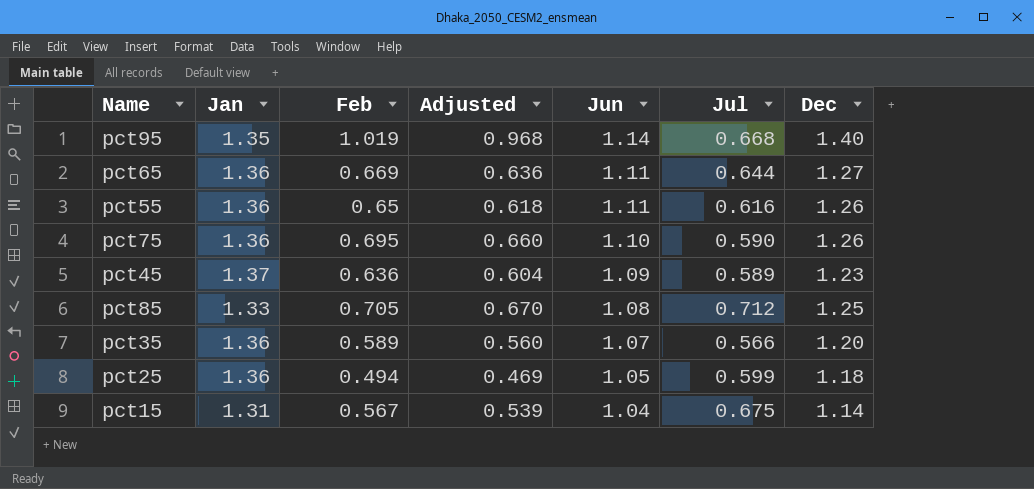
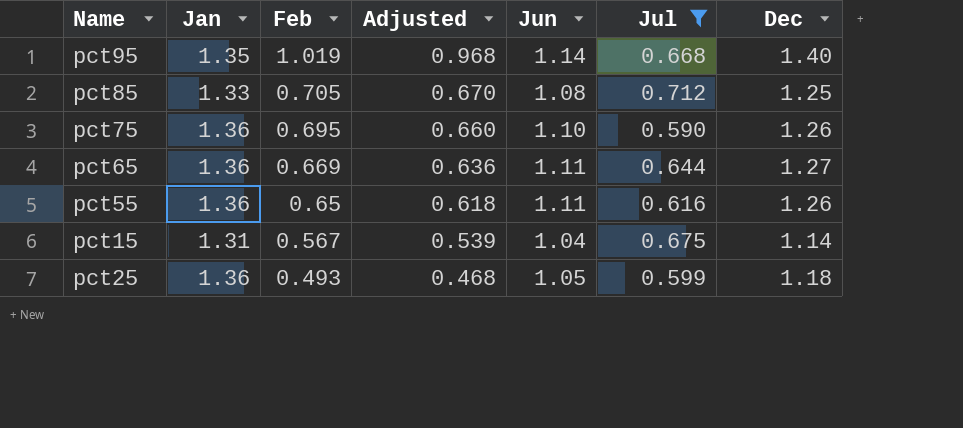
filter: none -> Jul >= 0.590
row order: Jun descending -> Feb descending
pct25 | Feb: 0.494 -> 0.493
pct25 | Adjusted: 0.469 -> 0.468

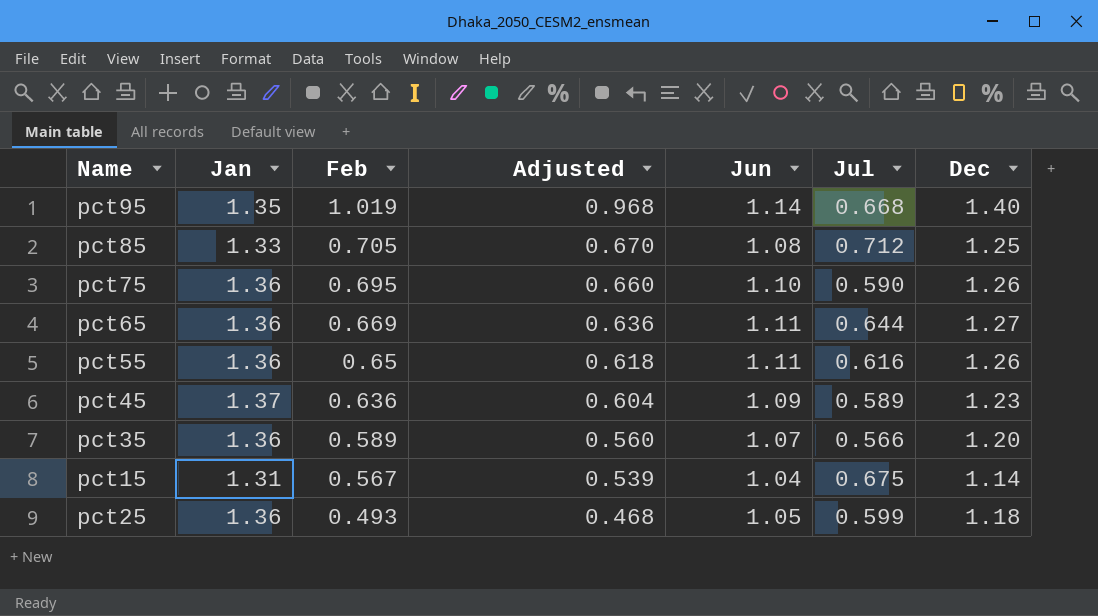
filter: Jul >= 0.590 -> none

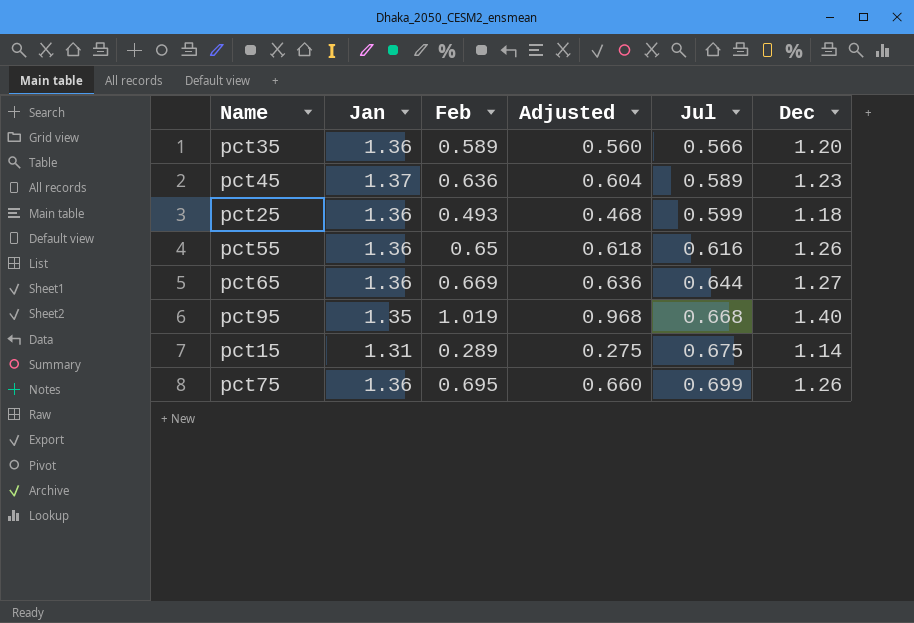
row order: Feb descending -> Jul ascending
column Jun | position: 5 -> none
row pct85: 1.33 | 0.705 | 0.670 | 1.08 | 0.712 | 1.25 -> none
pct15 | Feb: 0.567 -> 0.289
pct15 | Adjusted: 0.539 -> 0.275
pct75 | Jul: 0.590 -> 0.699

